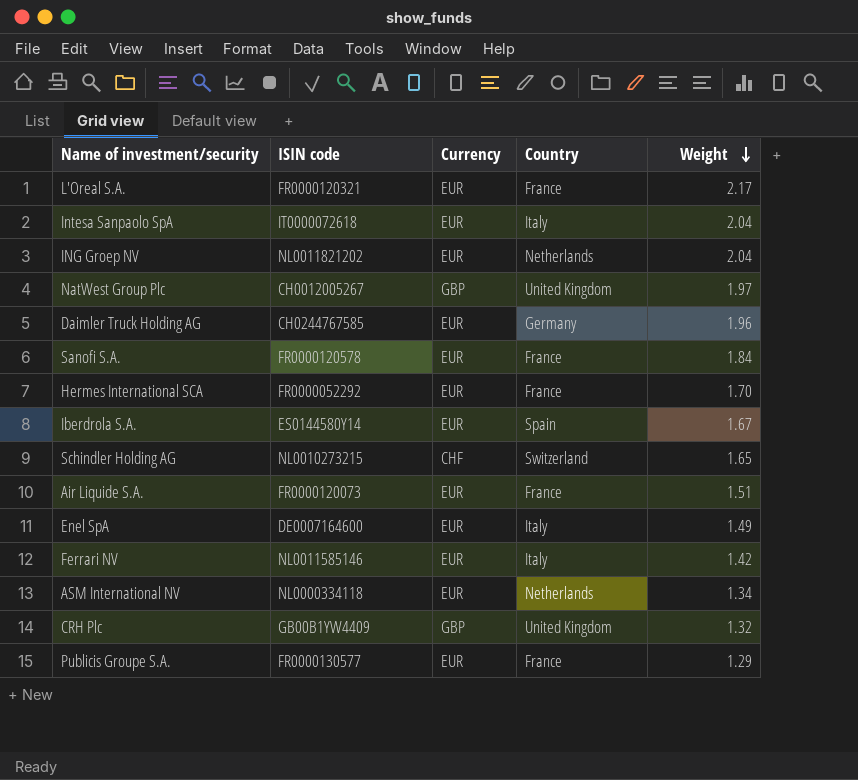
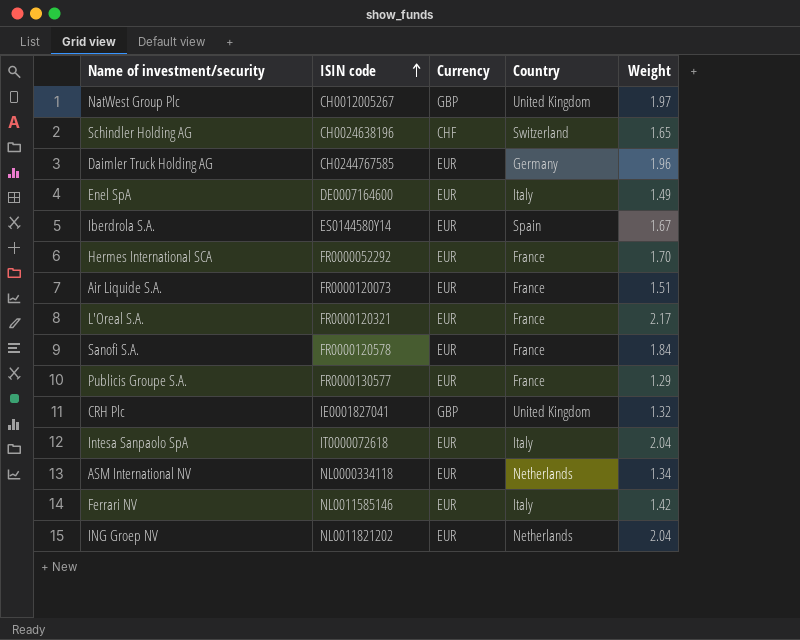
row order: Weight descending -> ISIN code ascending
Schindler Holding AG | ISIN code: NL0010273215 -> CH0024638196
CRH Plc | ISIN code: GB00B1YW4409 -> IE0001827041

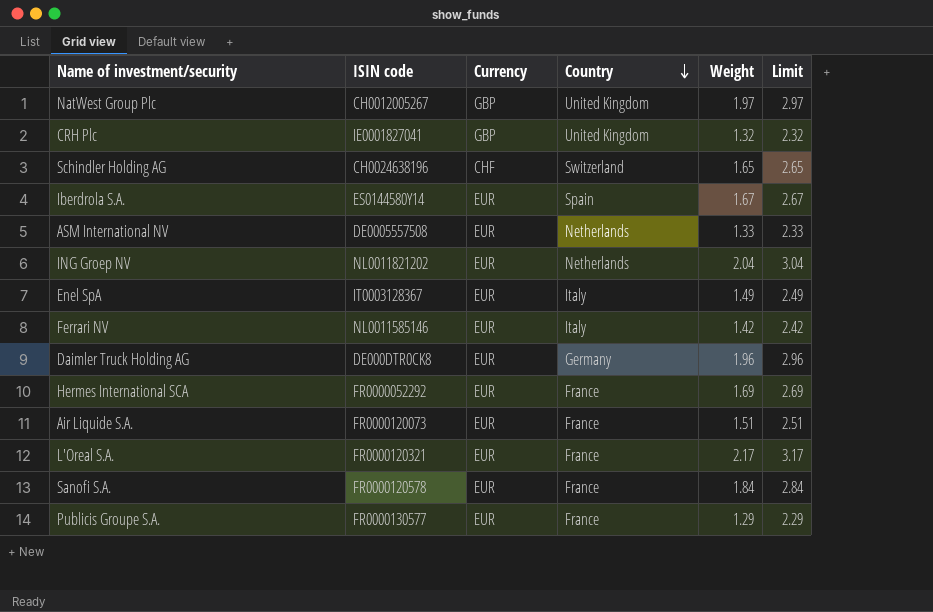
row order: ISIN code ascending -> Country descending
column Limit | formula: none -> [Weight] + 1
row Intesa Sanpaolo SpA: IT0000072618 | EUR | Italy | 2.04 -> none
ASM International NV | ISIN code: NL0000334118 -> DE0005557508
ASM International NV | Weight: 1.34 -> 1.33
Enel SpA | ISIN code: DE0007164600 -> IT0003128367
Daimler Truck Holding AG | ISIN code: CH0244767585 -> DE000DTR0CK8
Hermes International SCA | Weight: 1.70 -> 1.69

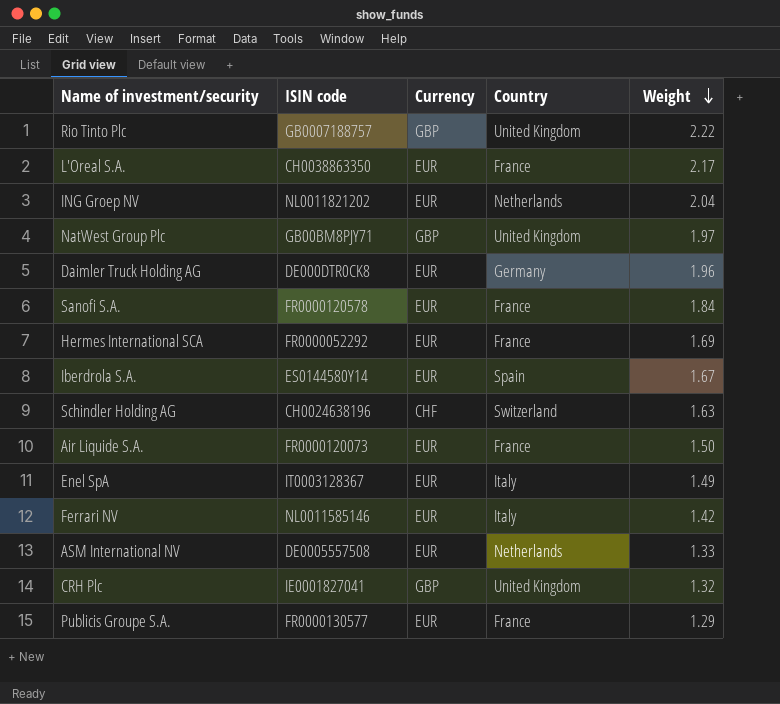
row order: Country descending -> Weight descending
column Limit | formula: [Weight] + 1 -> none
row Rio Tinto Plc: none -> GB0007188757 | GBP | United Kingdom | 2.22
L'Oreal S.A. | ISIN code: FR0000120321 -> CH0038863350
NatWest Group Plc | ISIN code: CH0012005267 -> GB00BM8PJY71
Schindler Holding AG | Weight: 1.65 -> 1.63
Air Liquide S.A. | Weight: 1.51 -> 1.50

